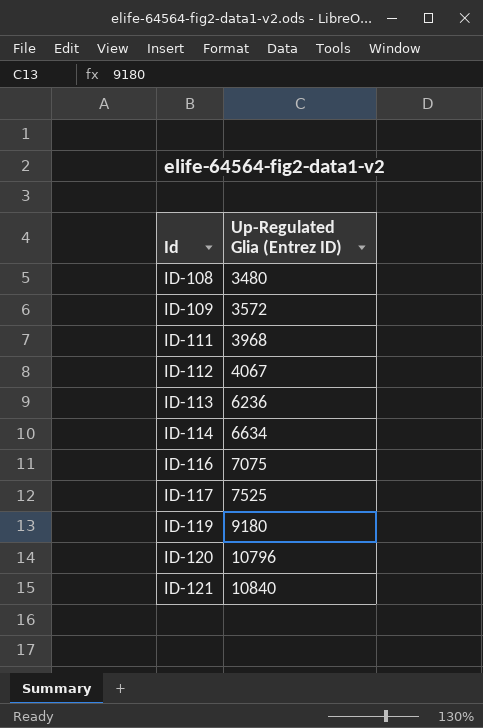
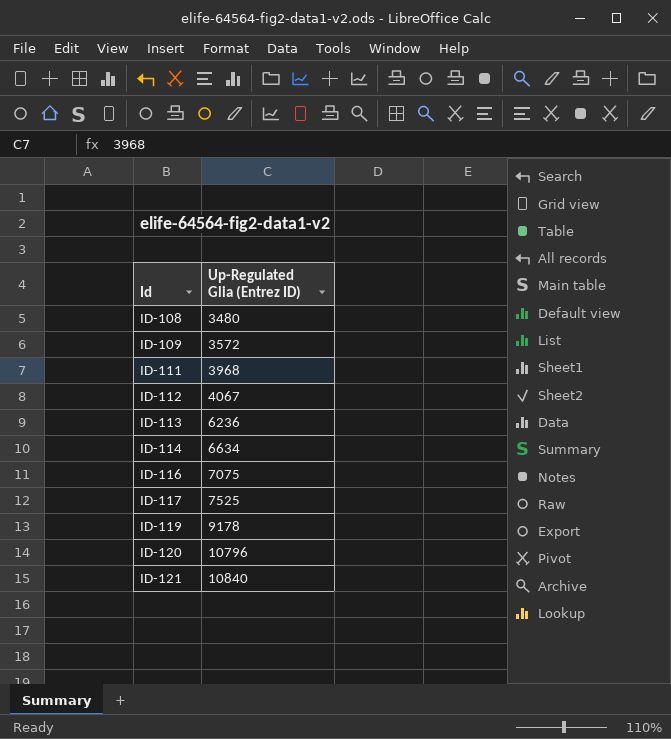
ID-119 | Up-Regulated Glia (Entrez ID): 9180 -> 9178

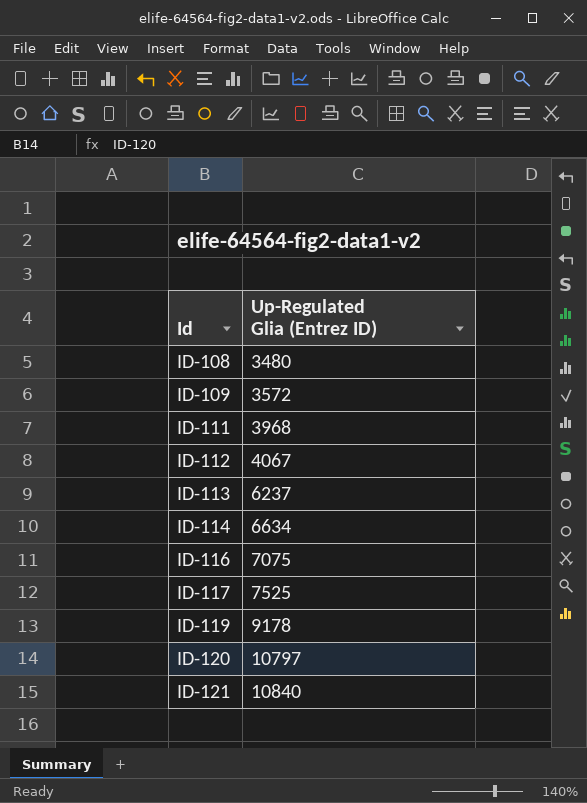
ID-113 | Up-Regulated Glia (Entrez ID): 6236 -> 6237
ID-120 | Up-Regulated Glia (Entrez ID): 10796 -> 10797

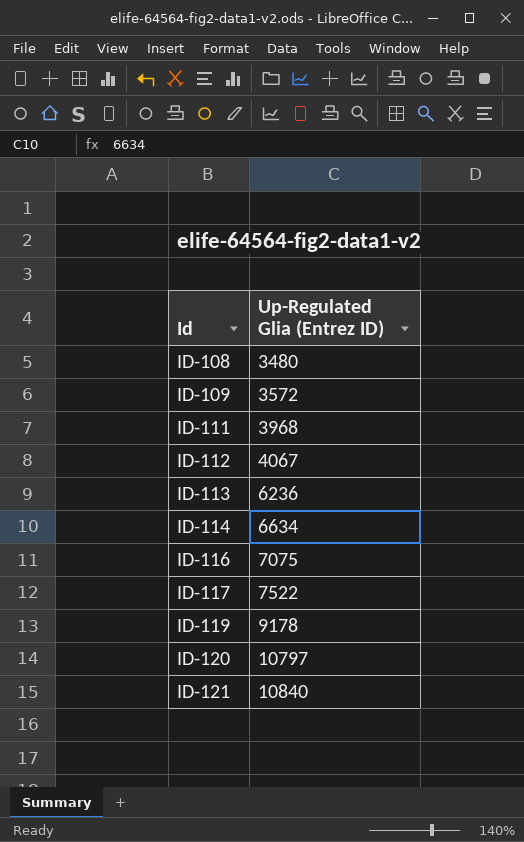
ID-113 | Up-Regulated Glia (Entrez ID): 6237 -> 6236
ID-117 | Up-Regulated Glia (Entrez ID): 7525 -> 7522

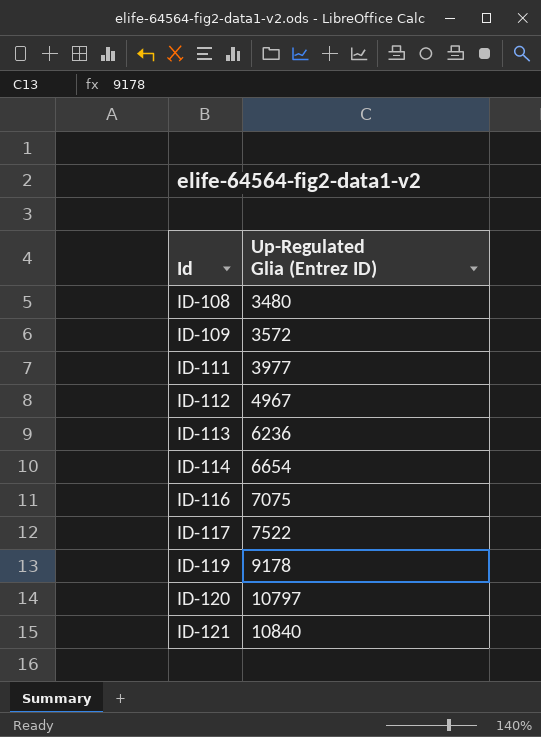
ID-111 | Up-Regulated Glia (Entrez ID): 3968 -> 3977
ID-112 | Up-Regulated Glia (Entrez ID): 4067 -> 4967
ID-114 | Up-Regulated Glia (Entrez ID): 6634 -> 6654

